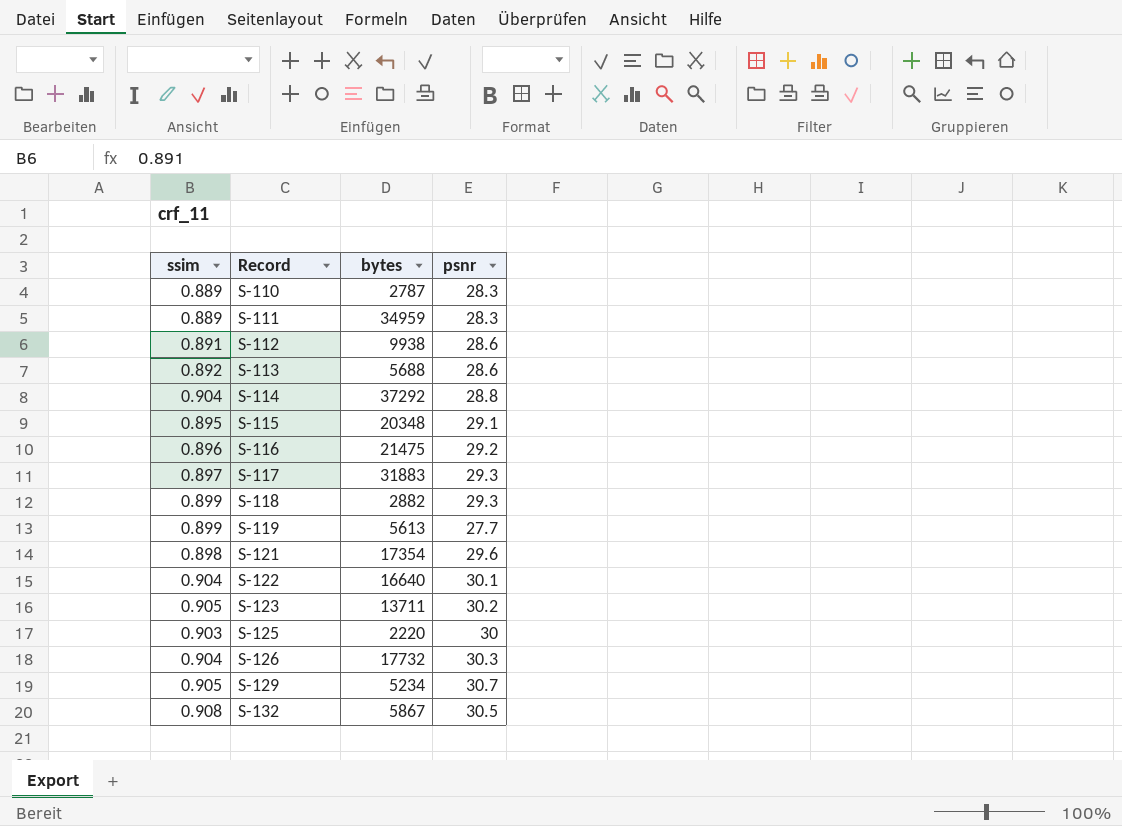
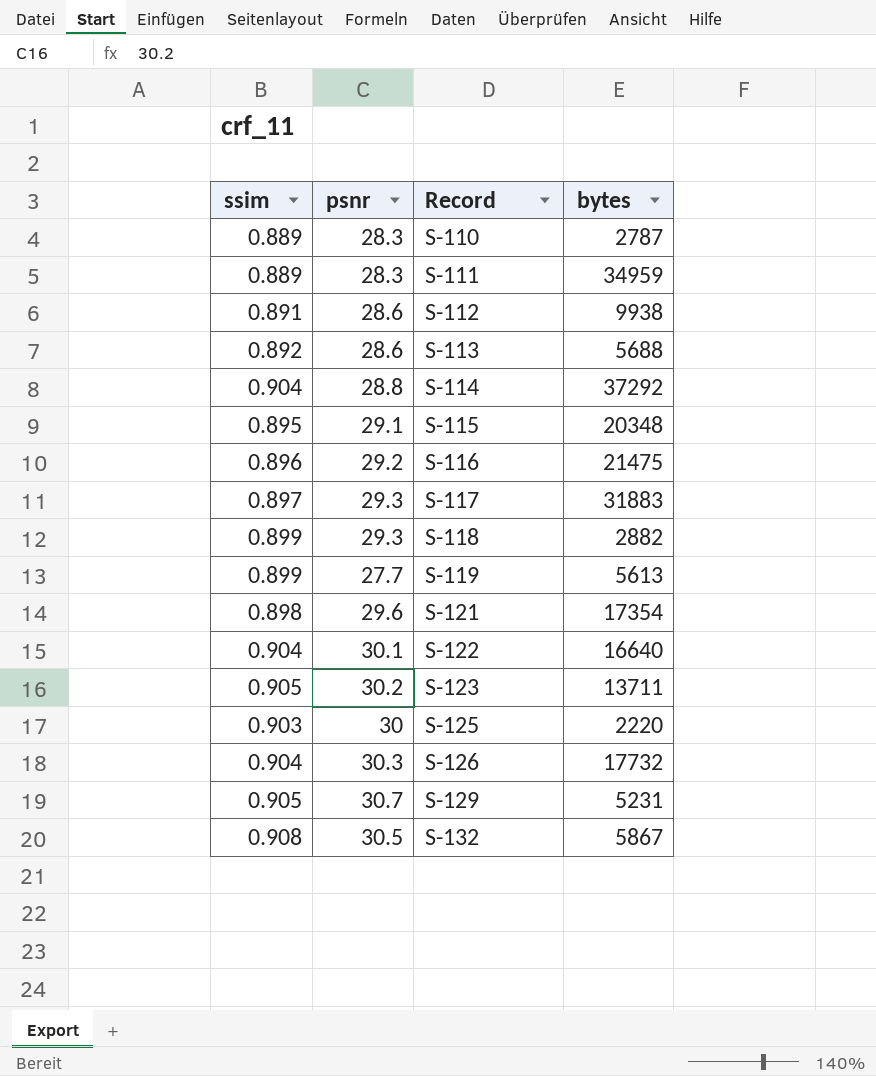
column psnr | position: 4 -> 2
S-129 | bytes: 5234 -> 5231

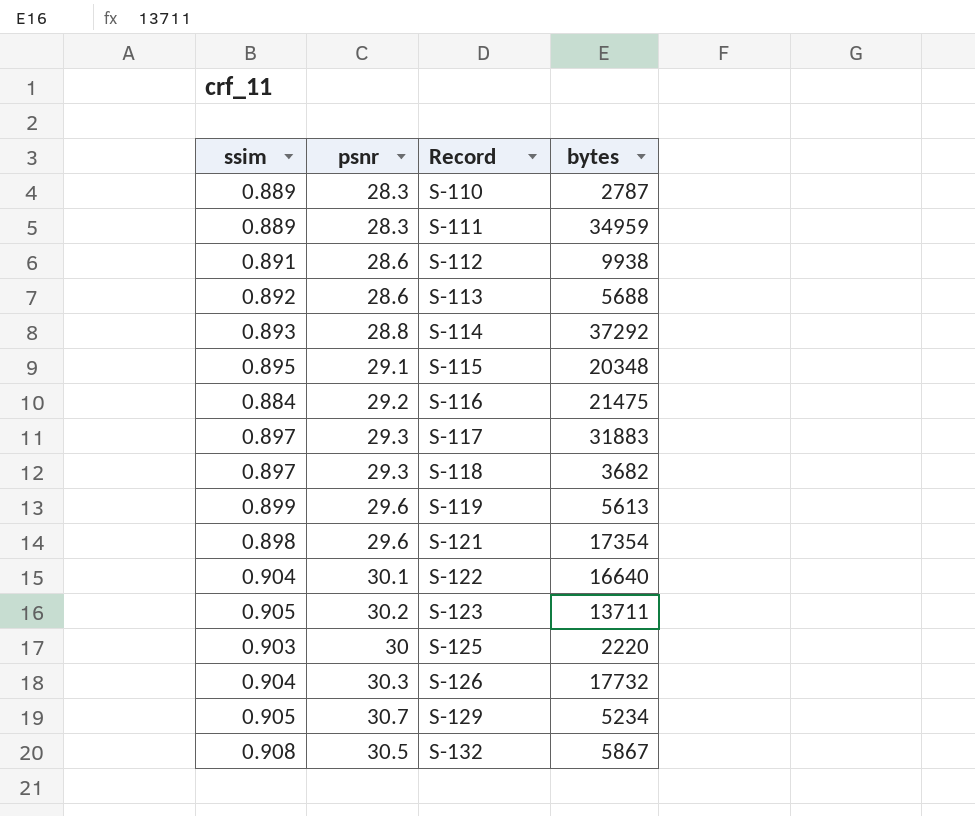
S-114 | ssim: 0.904 -> 0.893
S-116 | ssim: 0.896 -> 0.884
S-118 | ssim: 0.899 -> 0.897
S-118 | bytes: 2882 -> 3682
S-119 | psnr: 27.7 -> 29.6
S-129 | bytes: 5231 -> 5234

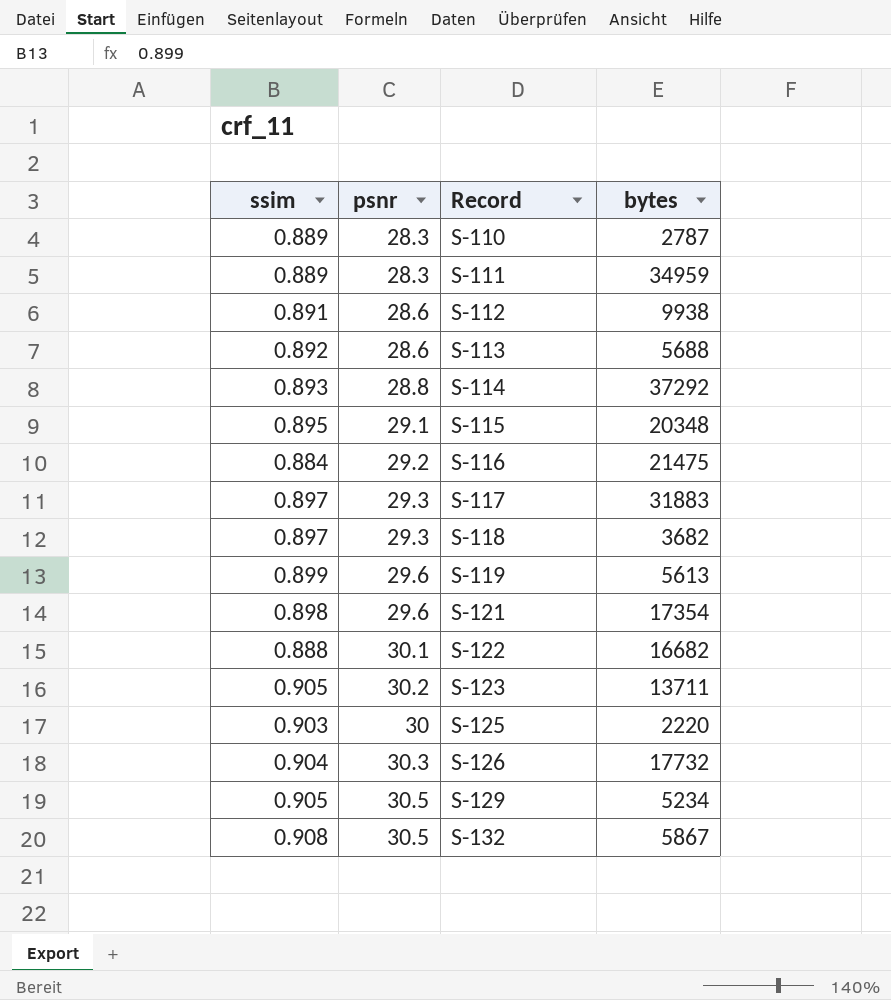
S-122 | ssim: 0.904 -> 0.888
S-122 | bytes: 16640 -> 16682
S-129 | psnr: 30.7 -> 30.5

